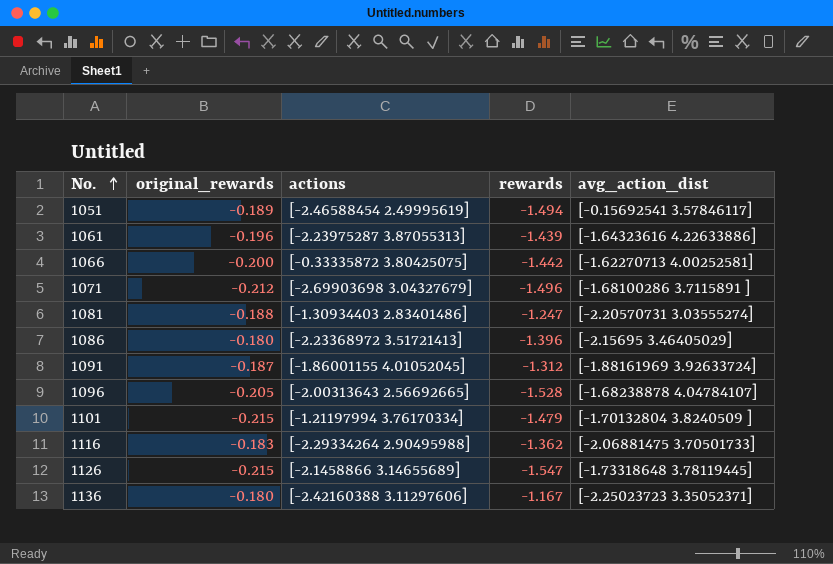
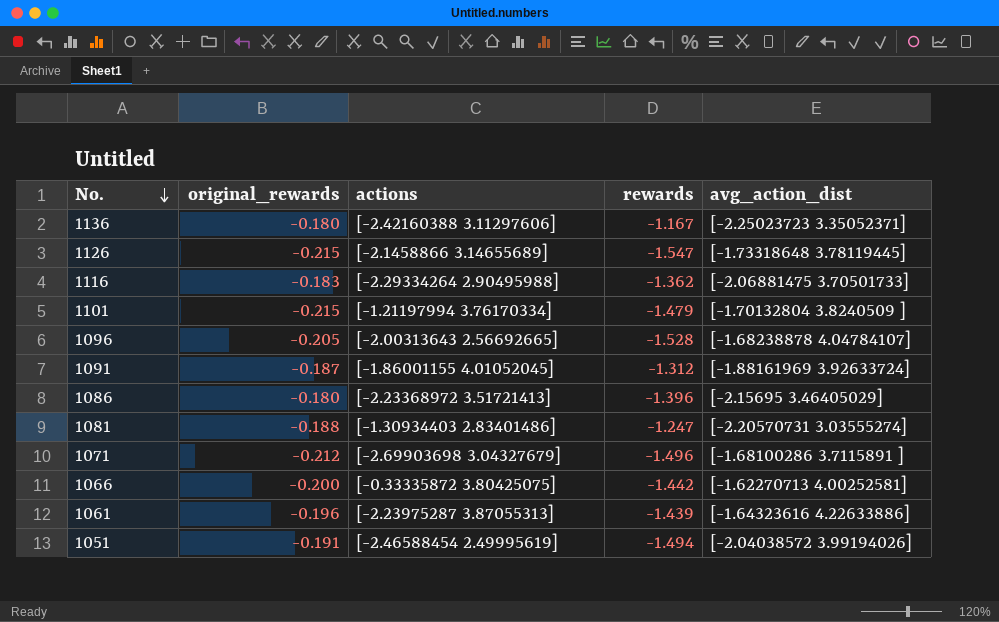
row order: No. ascending -> No. descending
1051 | original_rewards: -0.189 -> -0.191
1051 | avg_action_dist: [-0.15692541 3.57846117] -> [-2.04038572 3.99194026]

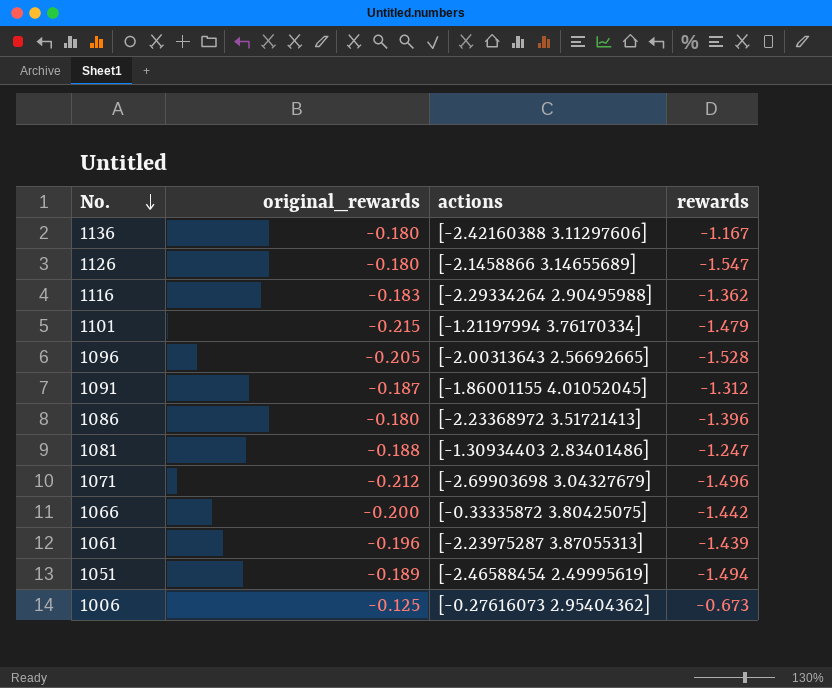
column avg_action_dist | position: 5 -> none
1126 | original_rewards: -0.215 -> -0.180
1051 | original_rewards: -0.191 -> -0.189
row 1006: none -> -0.125 | [-0.27616073 2.95404362] | -0.673

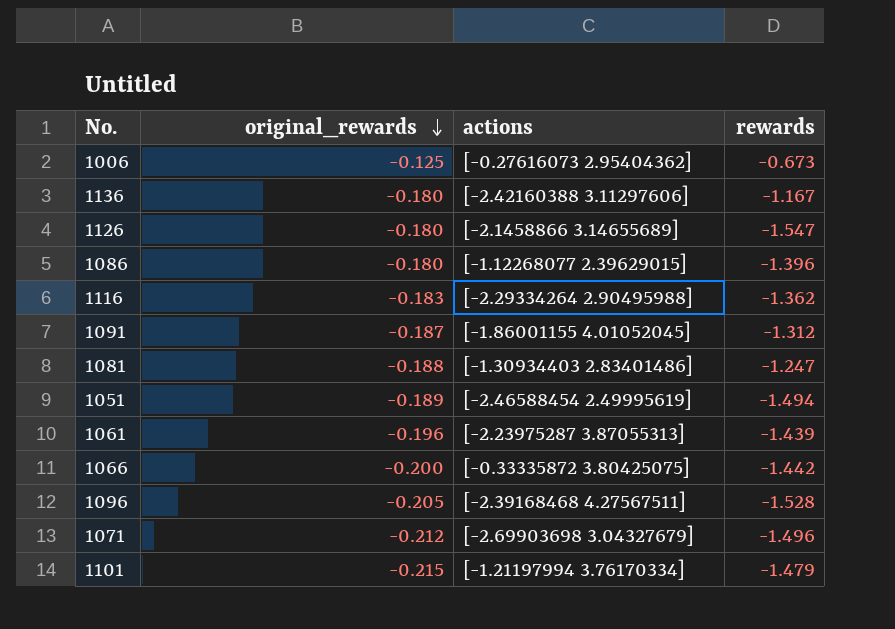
row order: No. descending -> original_rewards descending
1086 | actions: [-2.23368972 3.51721413] -> [-1.12268077 2.39629015]
1096 | actions: [-2.00313643 2.56692665] -> [-2.39168468 4.27567511]

